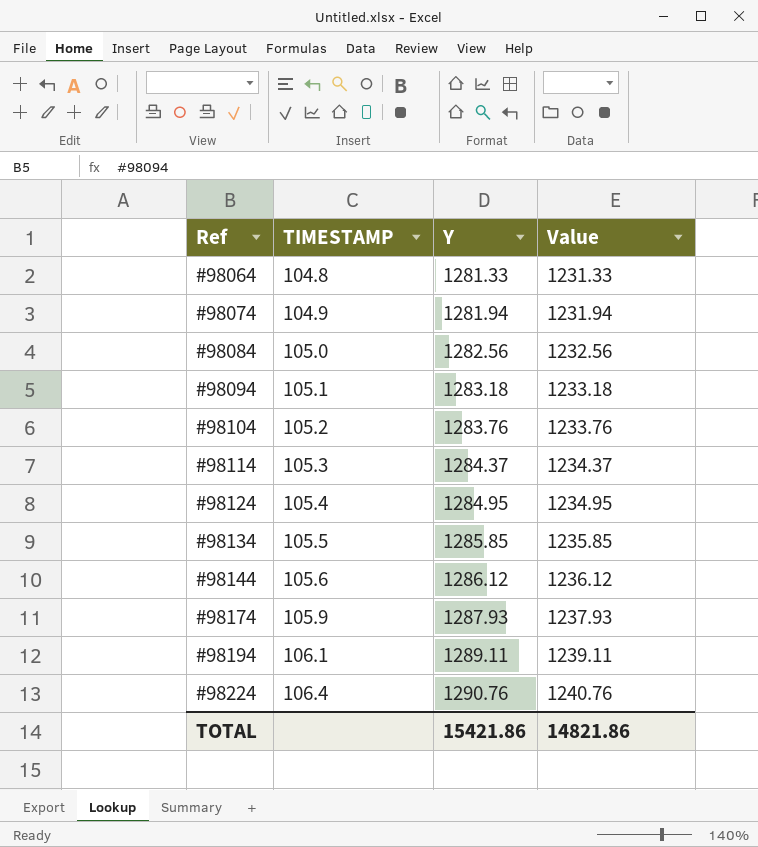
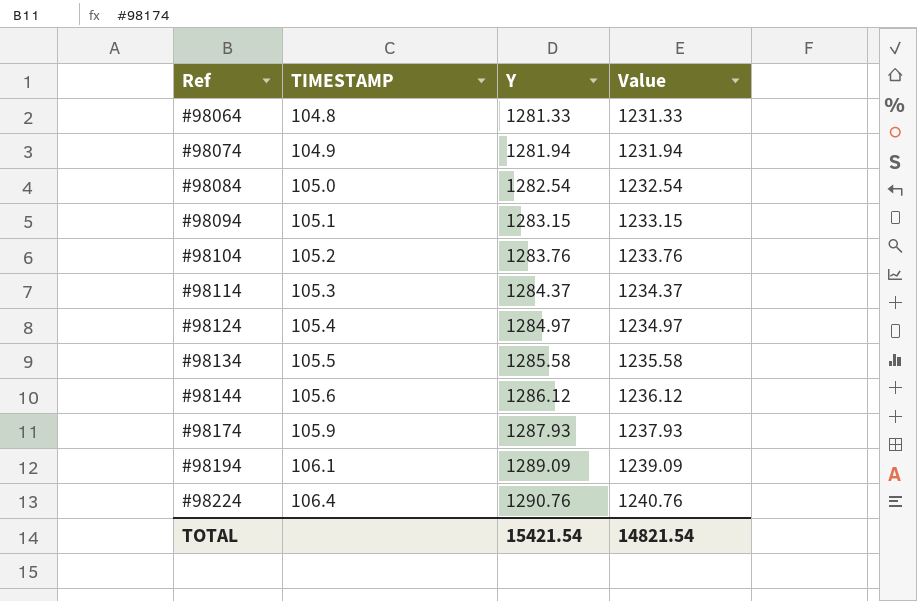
#98084 | Y: 1282.56 -> 1282.54
#98084 | Value: 1232.56 -> 1232.54
#98094 | Y: 1283.18 -> 1283.15
#98094 | Value: 1233.18 -> 1233.15
#98124 | Y: 1284.95 -> 1284.97
#98124 | Value: 1234.95 -> 1234.97
#98134 | Y: 1285.85 -> 1285.58
#98134 | Value: 1235.85 -> 1235.58
#98194 | Y: 1289.11 -> 1289.09
#98194 | Value: 1239.11 -> 1239.09
TOTAL | Y: 15421.86 -> 15421.54
TOTAL | Value: 14821.86 -> 14821.54

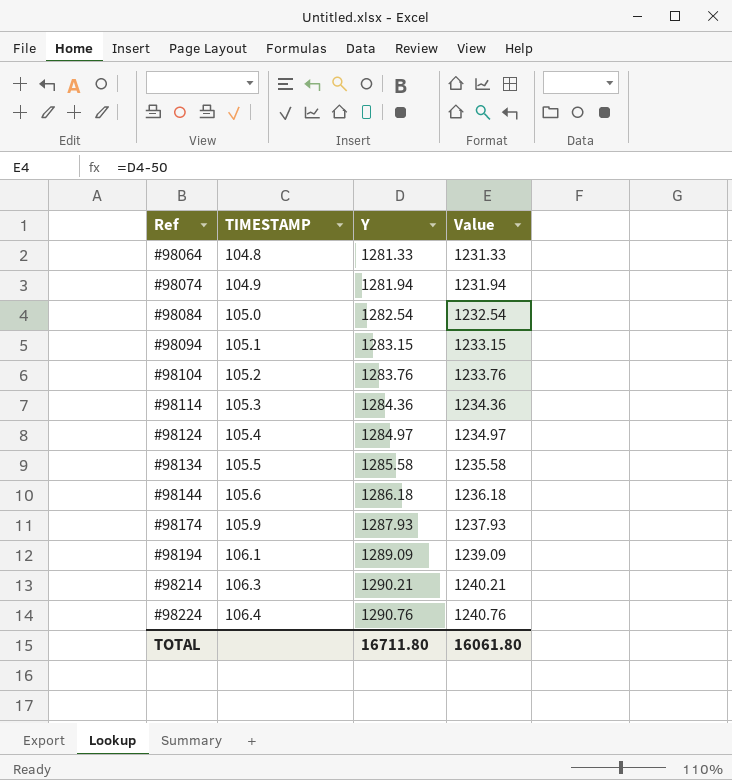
#98114 | Y: 1284.37 -> 1284.36
#98114 | Value: 1234.37 -> 1234.36
#98144 | Y: 1286.12 -> 1286.18
#98144 | Value: 1236.12 -> 1236.18
row #98214: none -> 106.3 | 1290.21 | 1240.21
TOTAL | Y: 15421.54 -> 16711.80
TOTAL | Value: 14821.54 -> 16061.80

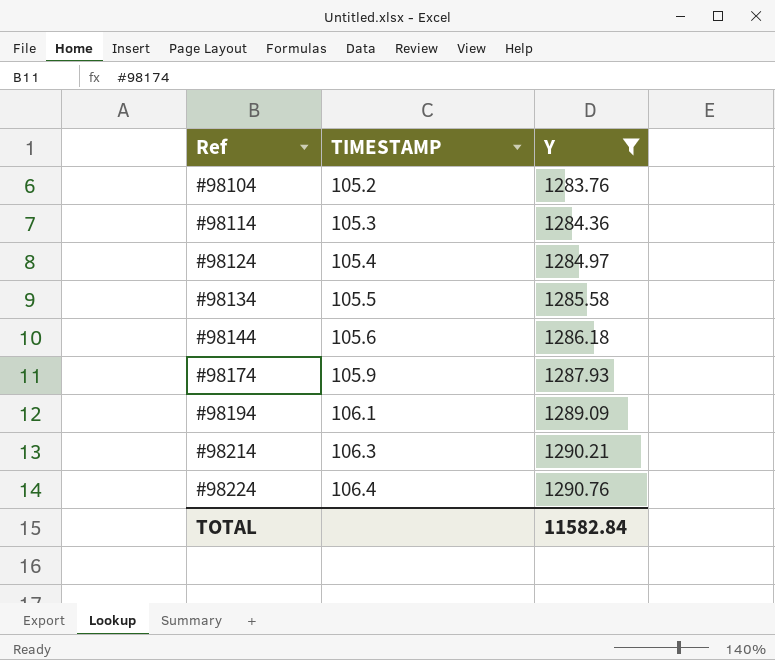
filter: none -> Y >= 1283.76
column Value | formula: [Y] - 50 -> none
TOTAL | Y: 16711.80 -> 11582.84

